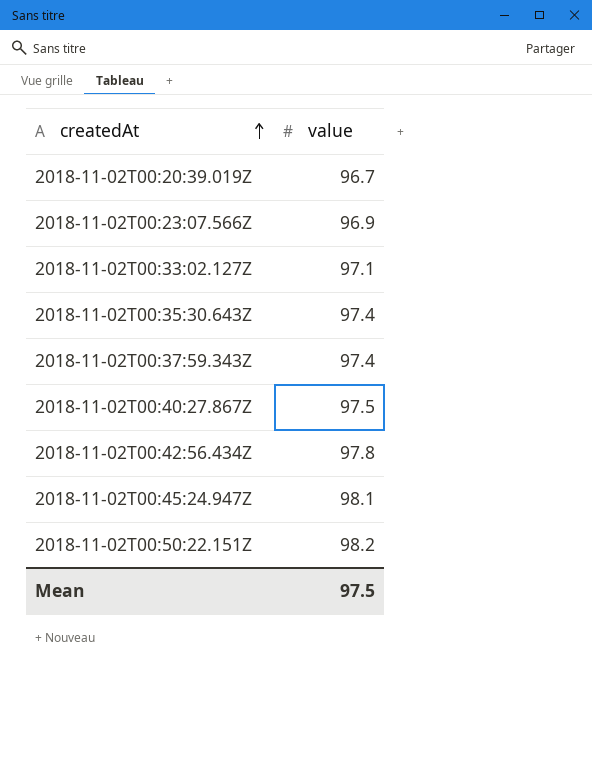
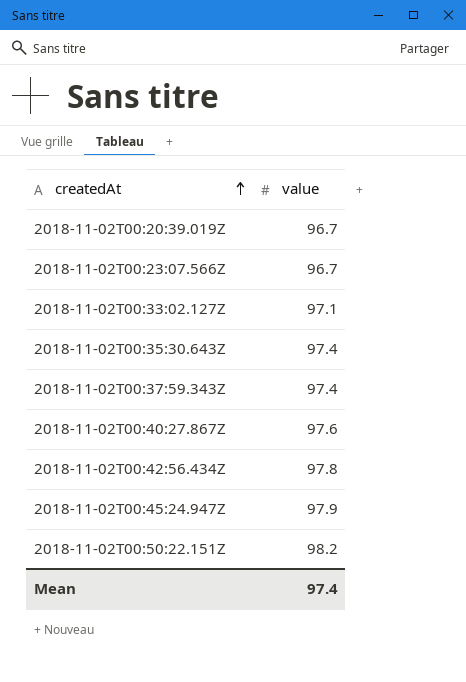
2018-11-02T00:23:07.566Z | value: 96.9 -> 96.7
2018-11-02T00:40:27.867Z | value: 97.5 -> 97.6
2018-11-02T00:45:24.947Z | value: 98.1 -> 97.9
Mean | value: 97.5 -> 97.4

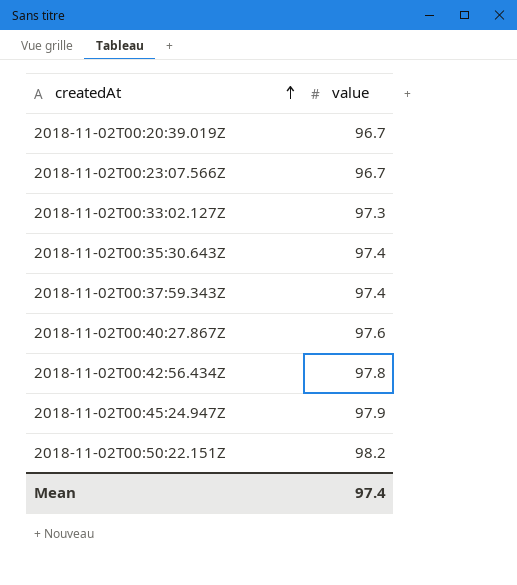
2018-11-02T00:33:02.127Z | value: 97.1 -> 97.3

